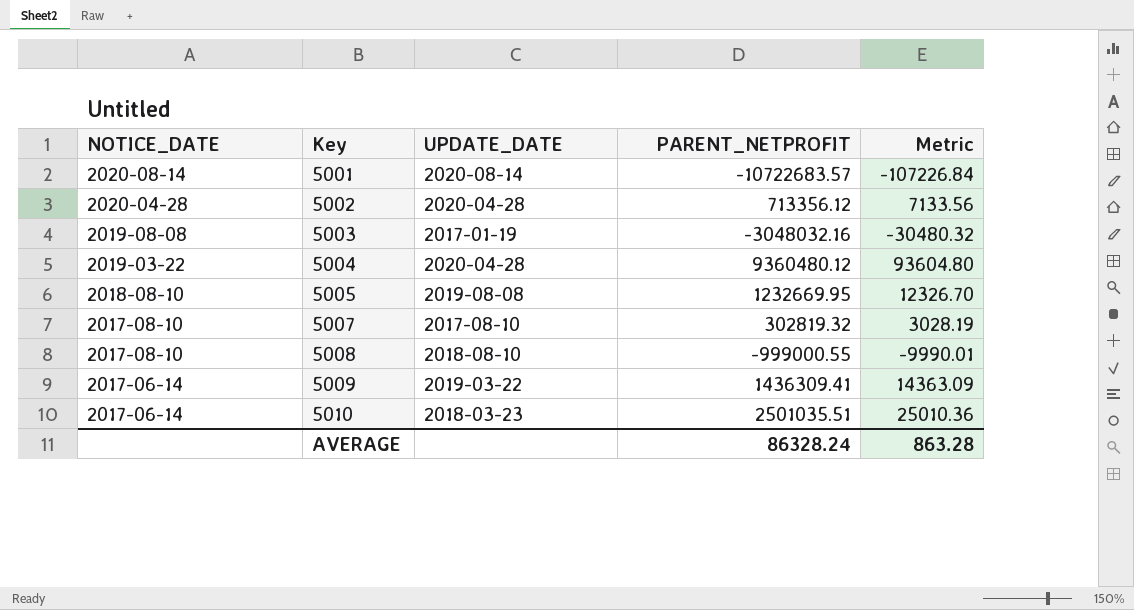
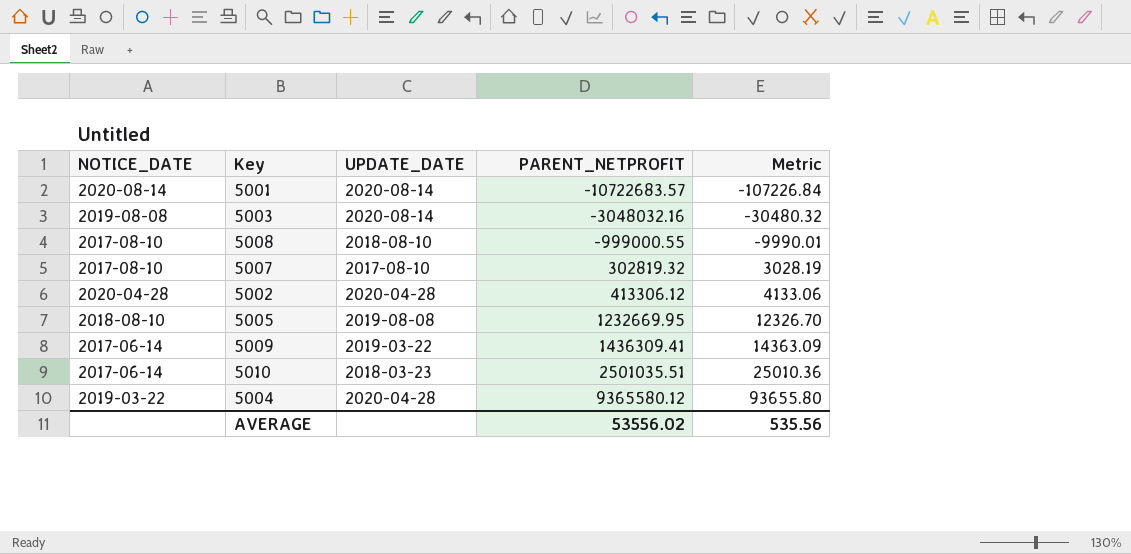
row order: NOTICE_DATE descending -> PARENT_NETPROFIT ascending
5003 | UPDATE_DATE: 2017-01-19 -> 2020-08-14
5002 | PARENT_NETPROFIT: 713356.12 -> 413306.12
5002 | Metric: 7133.56 -> 4133.06
5004 | PARENT_NETPROFIT: 9360480.12 -> 9365580.12
5004 | Metric: 93604.80 -> 93655.80
AVERAGE | PARENT_NETPROFIT: 86328.24 -> 53556.02
AVERAGE | Metric: 863.28 -> 535.56

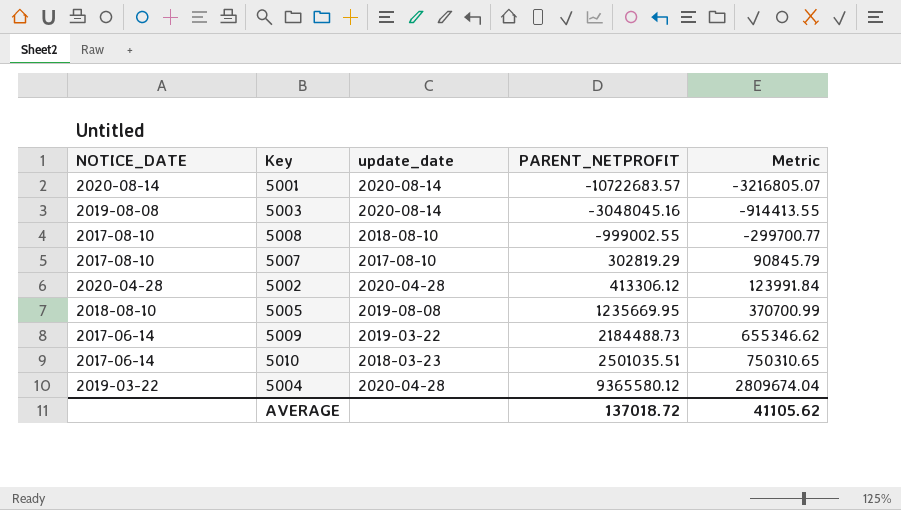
column name: UPDATE_DATE -> update_date
column Metric | formula: [PARENT_NETPROFIT] * 0.01 -> [PARENT_NETPROFIT] * 0.3
5003 | PARENT_NETPROFIT: -3048032.16 -> -3048045.16
5008 | PARENT_NETPROFIT: -999000.55 -> -999002.55
5007 | PARENT_NETPROFIT: 302819.32 -> 302819.29
5005 | PARENT_NETPROFIT: 1232669.95 -> 1235669.95
5009 | PARENT_NETPROFIT: 1436309.41 -> 2184488.73
AVERAGE | PARENT_NETPROFIT: 53556.02 -> 137018.72
AVERAGE | Metric: 535.56 -> 41105.62

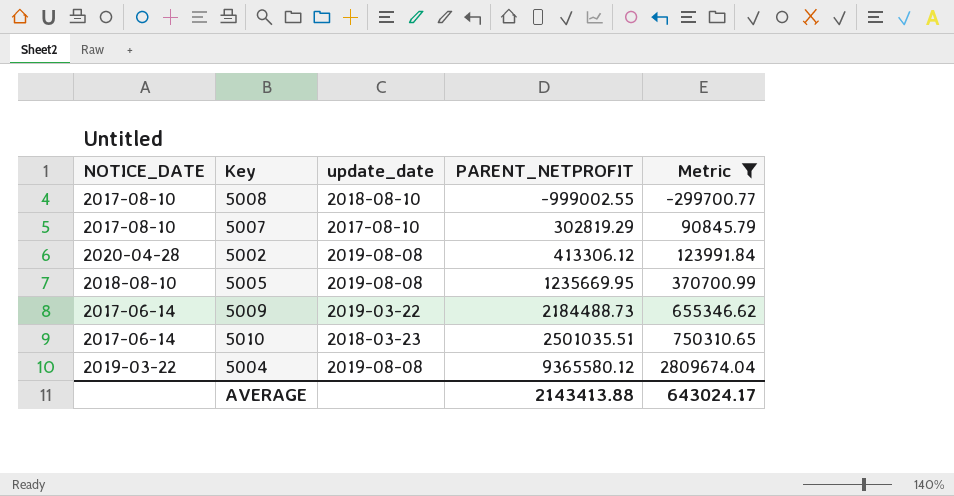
filter: none -> Metric >= -299700.77
5002 | update_date: 2020-04-28 -> 2019-08-08
5004 | update_date: 2020-04-28 -> 2019-08-08
AVERAGE | PARENT_NETPROFIT: 137018.72 -> 2143413.88
AVERAGE | Metric: 41105.62 -> 643024.17

